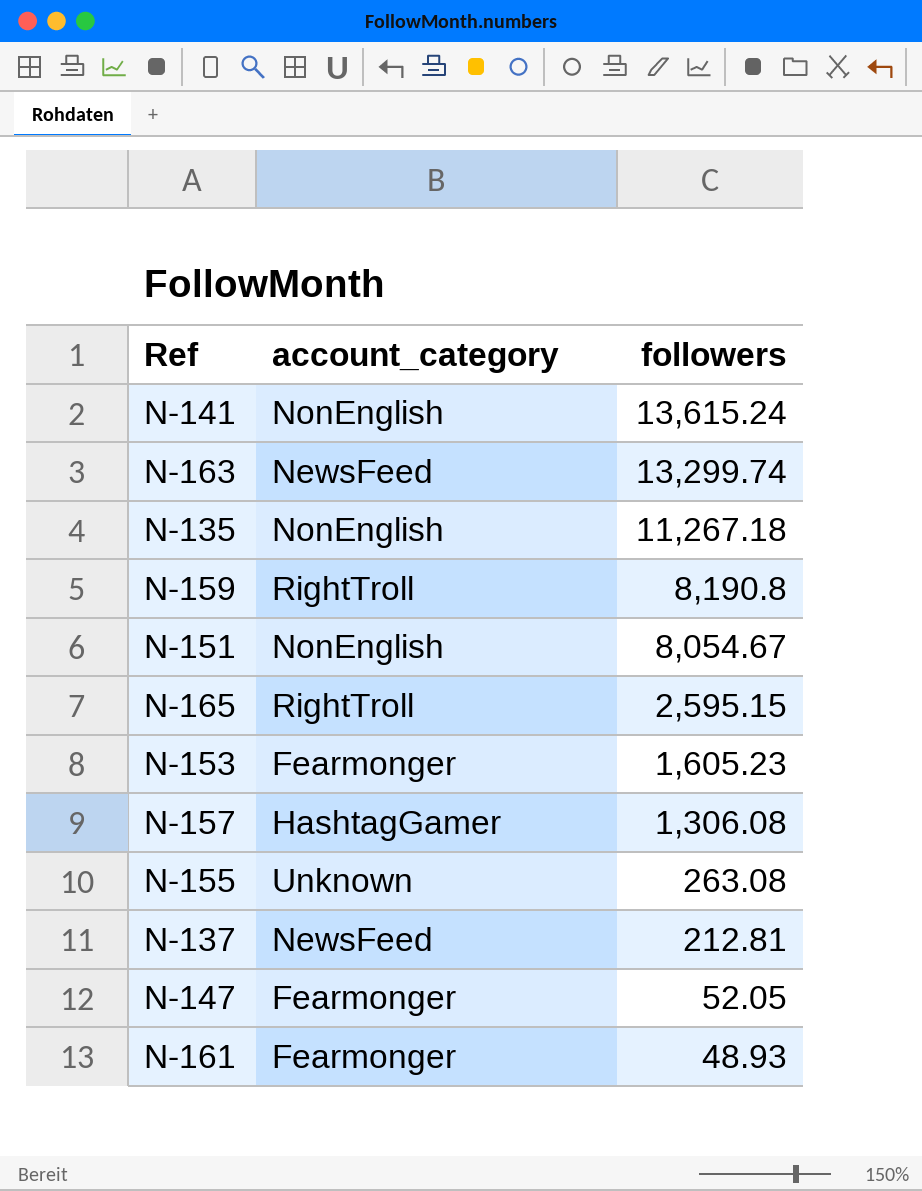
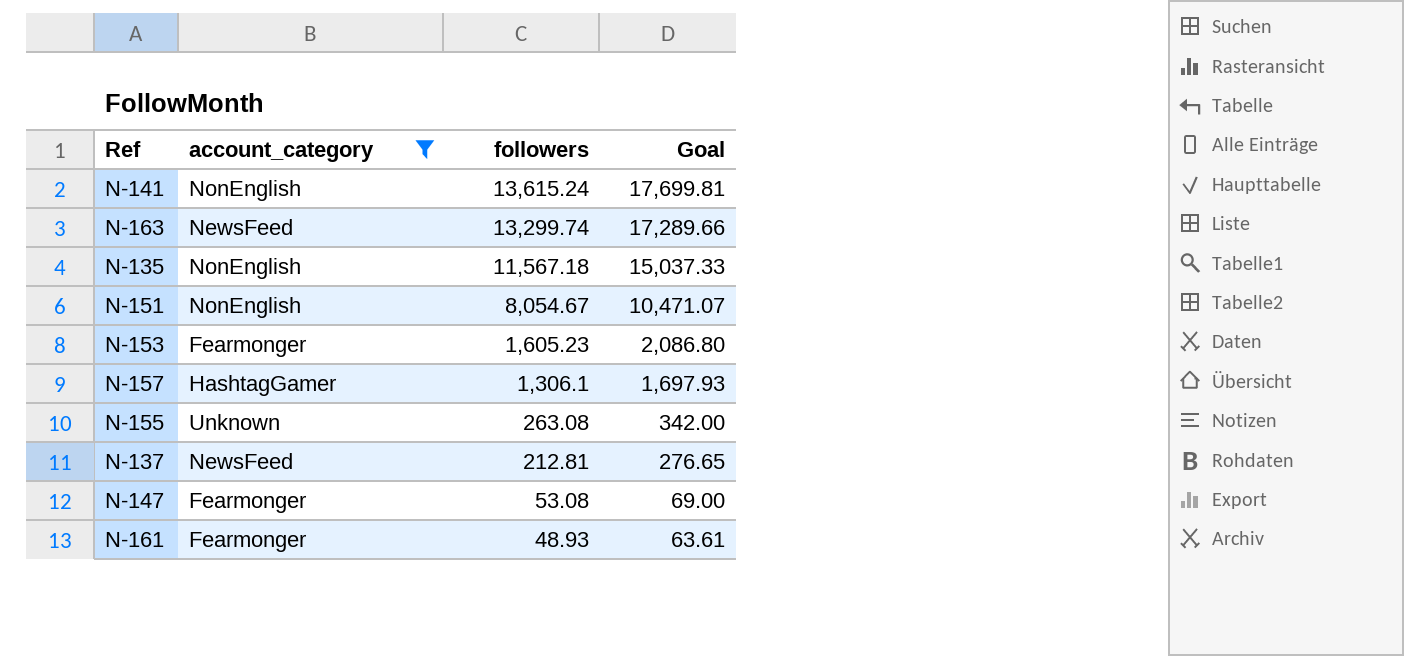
filter: none -> account_category != RightTroll
column Goal | formula: none -> [followers] * 1.3
N-135 | followers: 11,267.18 -> 11,567.18
N-157 | followers: 1,306.08 -> 1,306.1
N-147 | followers: 52.05 -> 53.08

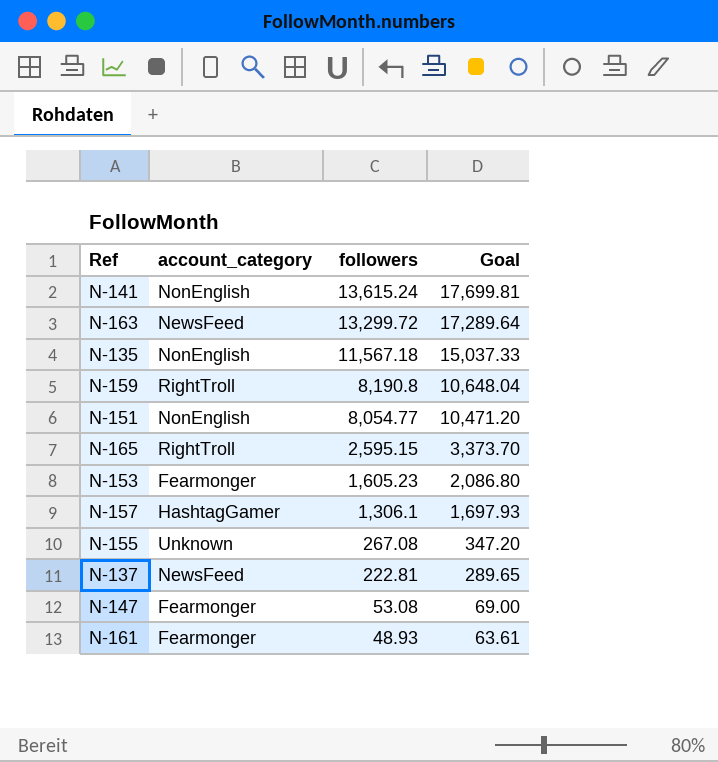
filter: account_category != RightTroll -> none
N-163 | followers: 13,299.74 -> 13,299.72
N-163 | Goal: 17,289.66 -> 17,289.64
N-151 | followers: 8,054.67 -> 8,054.77
N-151 | Goal: 10,471.07 -> 10,471.20
N-155 | followers: 263.08 -> 267.08
N-155 | Goal: 342.00 -> 347.20
N-137 | followers: 212.81 -> 222.81
N-137 | Goal: 276.65 -> 289.65

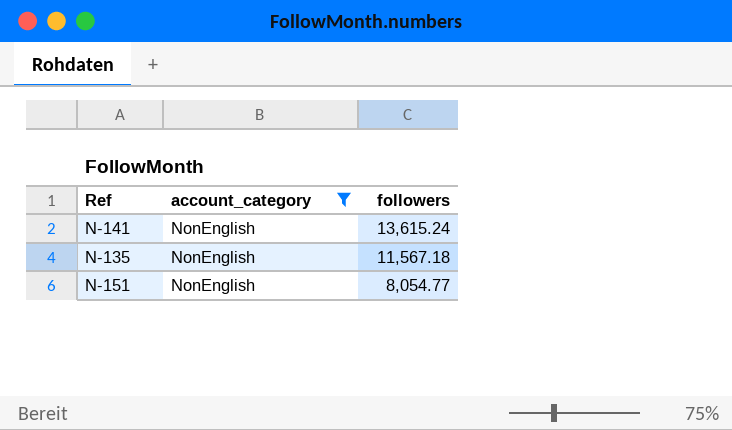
filter: none -> account_category = NonEnglish
column Goal | formula: [followers] * 1.3 -> none

